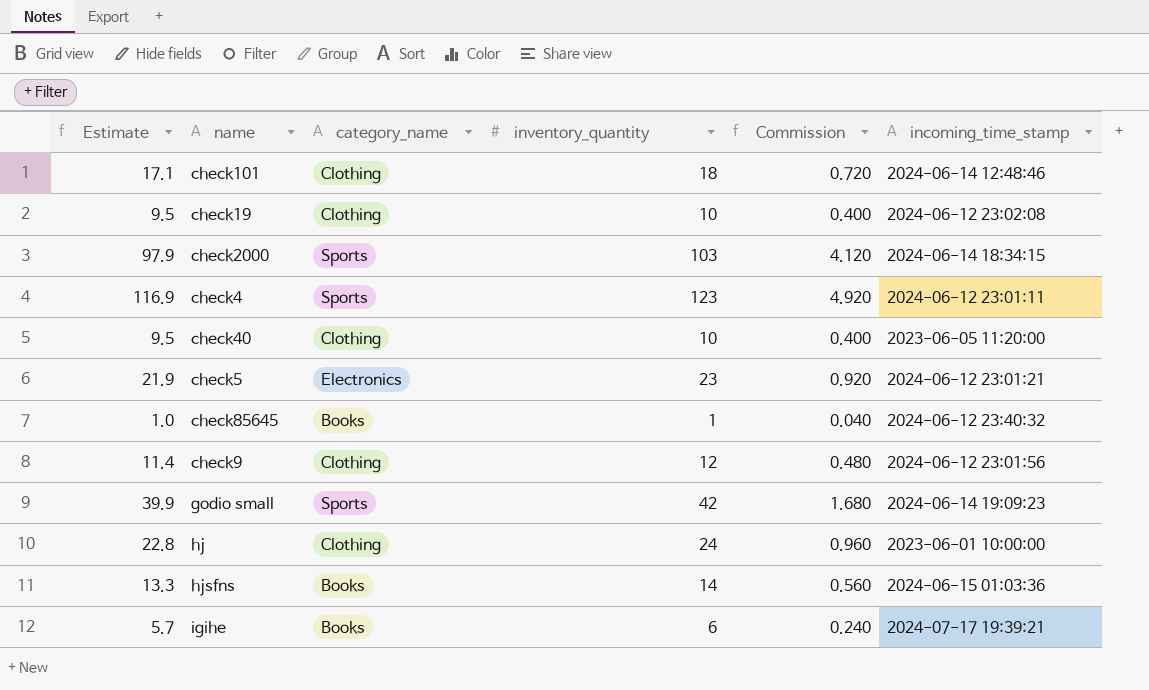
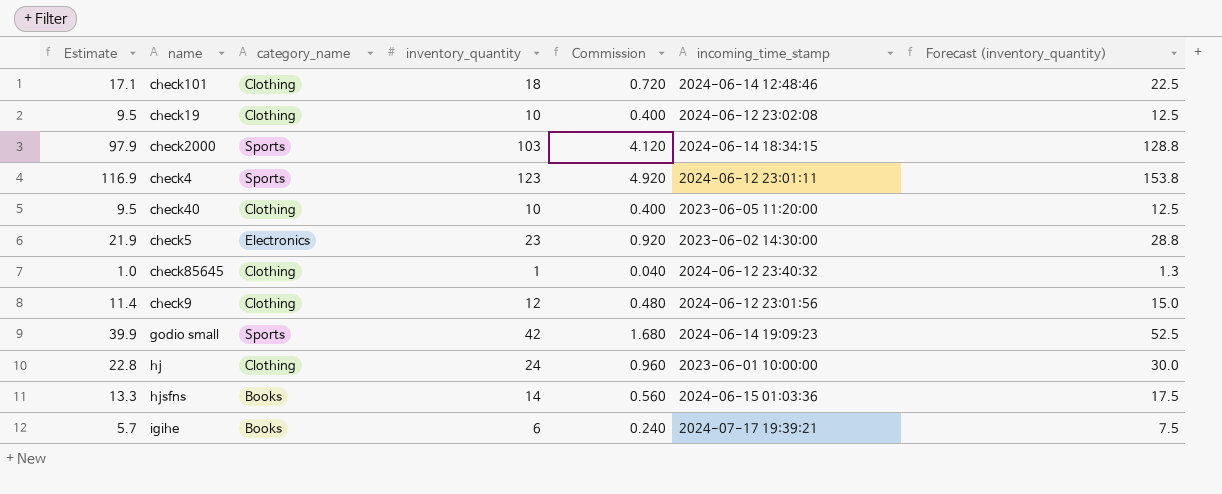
column Forecast (inventory_quantity) | formula: none -> [inventory_quantity] * 1.25
check5 | incoming_time_stamp: 2024-06-12 23:01:21 -> 2023-06-02 14:30:00
check85645 | category_name: Books -> Clothing

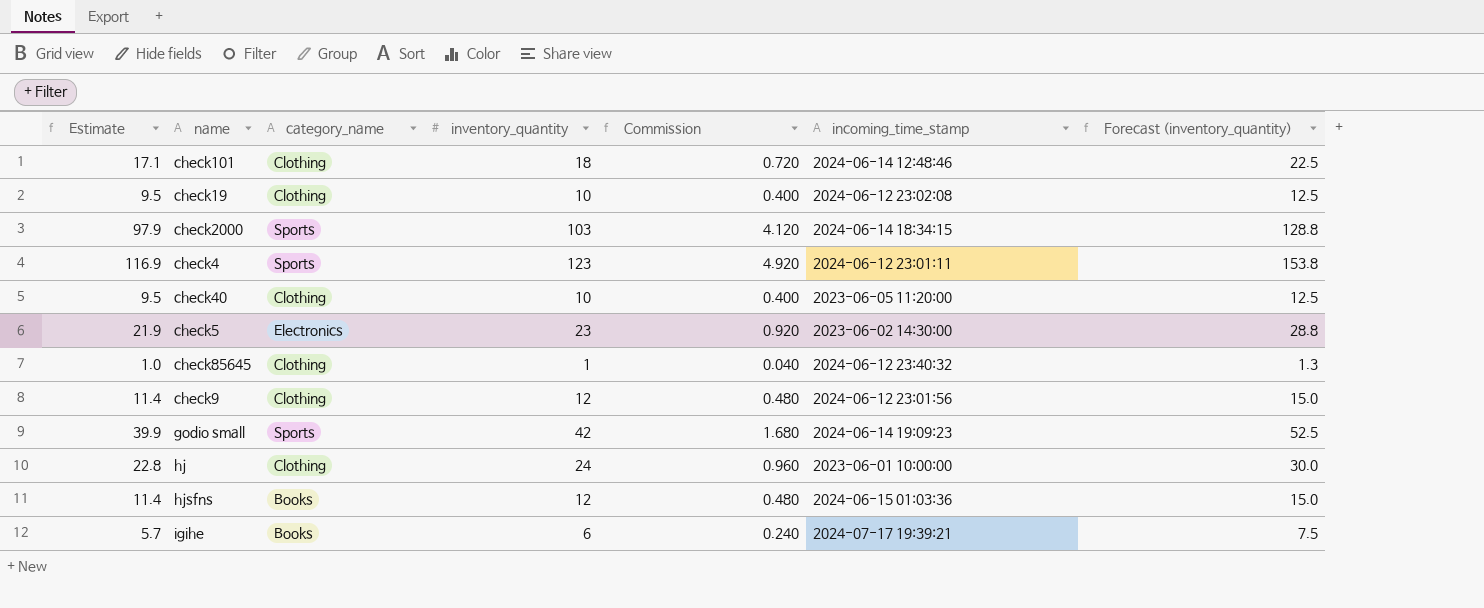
hjsfns | Estimate: 13.3 -> 11.4
hjsfns | inventory_quantity: 14 -> 12
hjsfns | Commission: 0.560 -> 0.480
hjsfns | Forecast (inventory_quantity): 17.5 -> 15.0

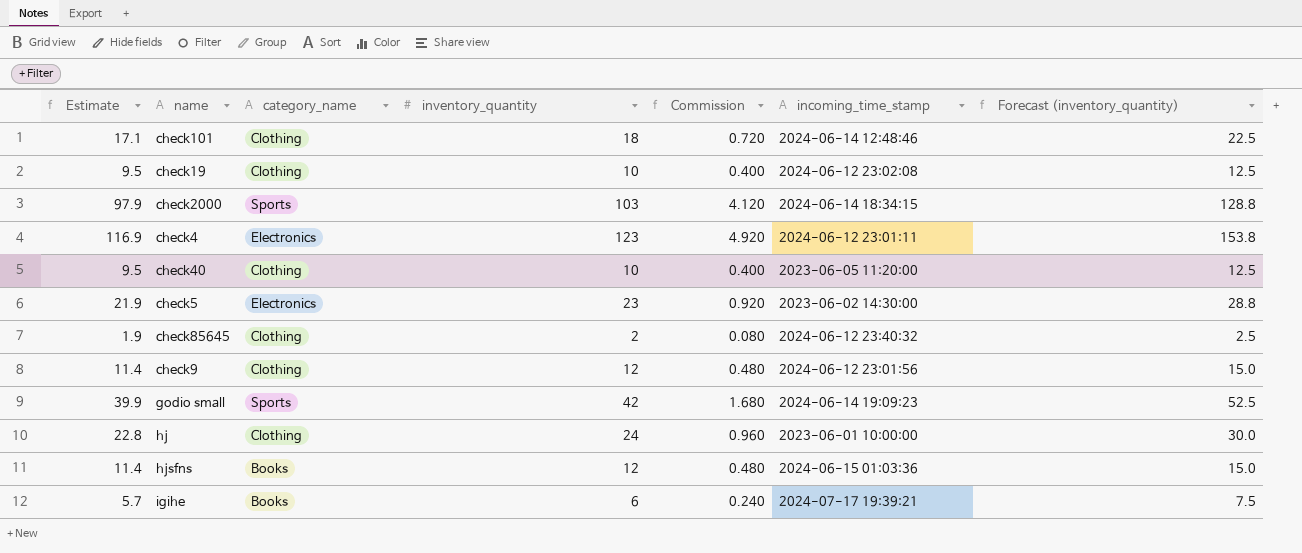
check4 | category_name: Sports -> Electronics
check85645 | Estimate: 1.0 -> 1.9
check85645 | inventory_quantity: 1 -> 2
check85645 | Commission: 0.040 -> 0.080
check85645 | Forecast (inventory_quantity): 1.3 -> 2.5

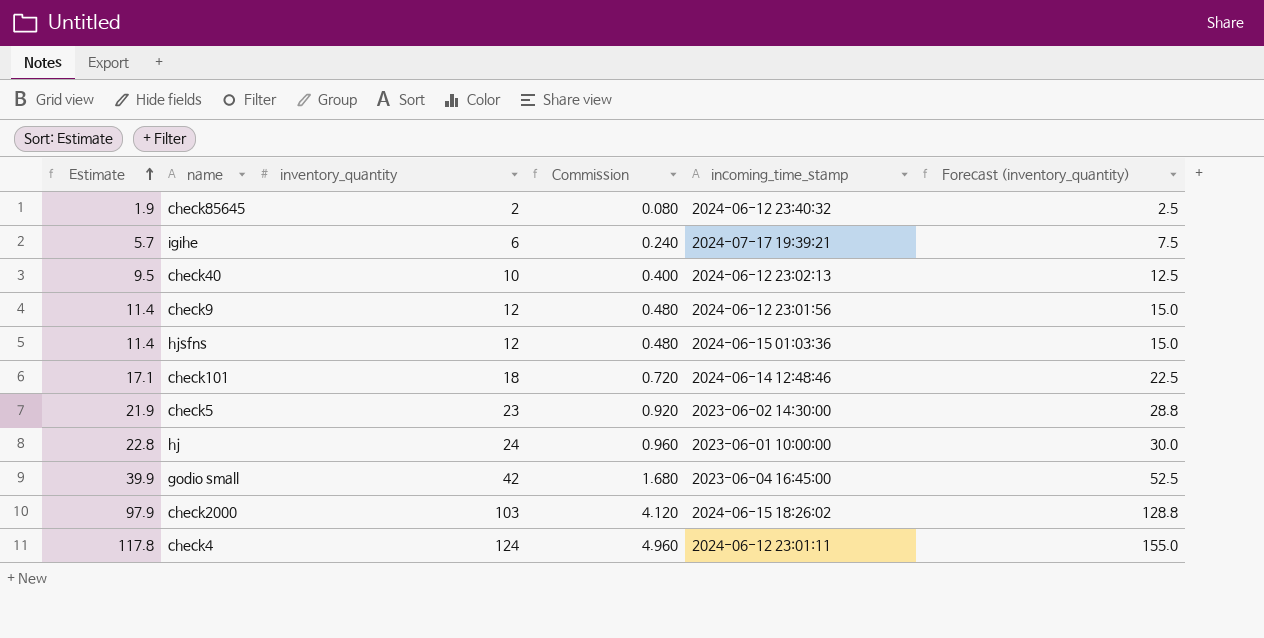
row order: none -> Estimate ascending
column category_name | position: 3 -> none
row check19: 9.5 | Clothing | 10 | 0.400 | 2024-06-12 23:02:08 | 12.5 -> none
check40 | incoming_time_stamp: 2023-06-05 11:20:00 -> 2024-06-12 23:02:13
godio small | incoming_time_stamp: 2024-06-14 19:09:23 -> 2023-06-04 16:45:00
check2000 | incoming_time_stamp: 2024-06-14 18:34:15 -> 2024-06-15 18:26:02
check4 | Estimate: 116.9 -> 117.8
check4 | inventory_quantity: 123 -> 124
check4 | Commission: 4.920 -> 4.960
check4 | Forecast (inventory_quantity): 153.8 -> 155.0

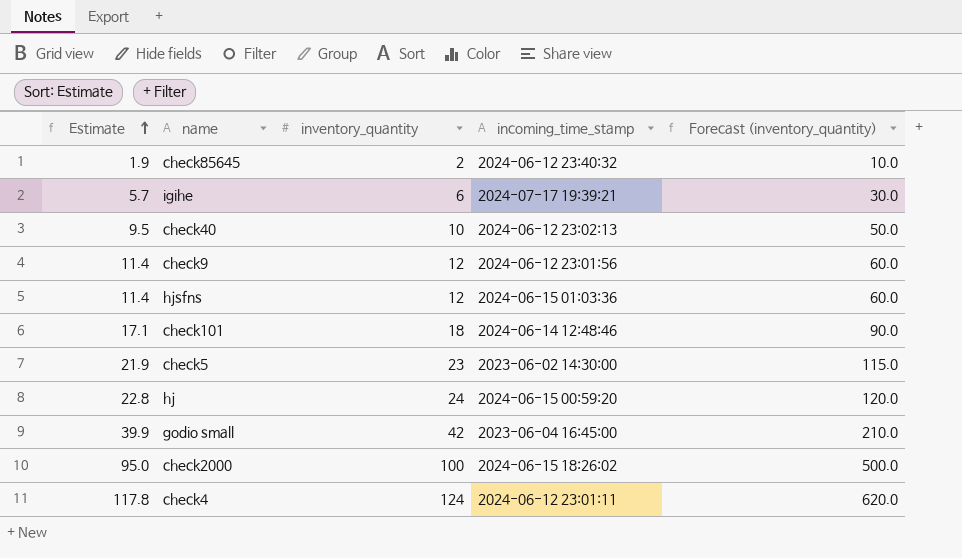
column Commission | formula: [inventory_quantity] * 0.04 -> none
column Forecast (inventory_quantity) | formula: [inventory_quantity] * 1.25 -> [inventory_quantity] * 5
hj | incoming_time_stamp: 2023-06-01 10:00:00 -> 2024-06-15 00:59:20
check2000 | Estimate: 97.9 -> 95.0
check2000 | inventory_quantity: 103 -> 100

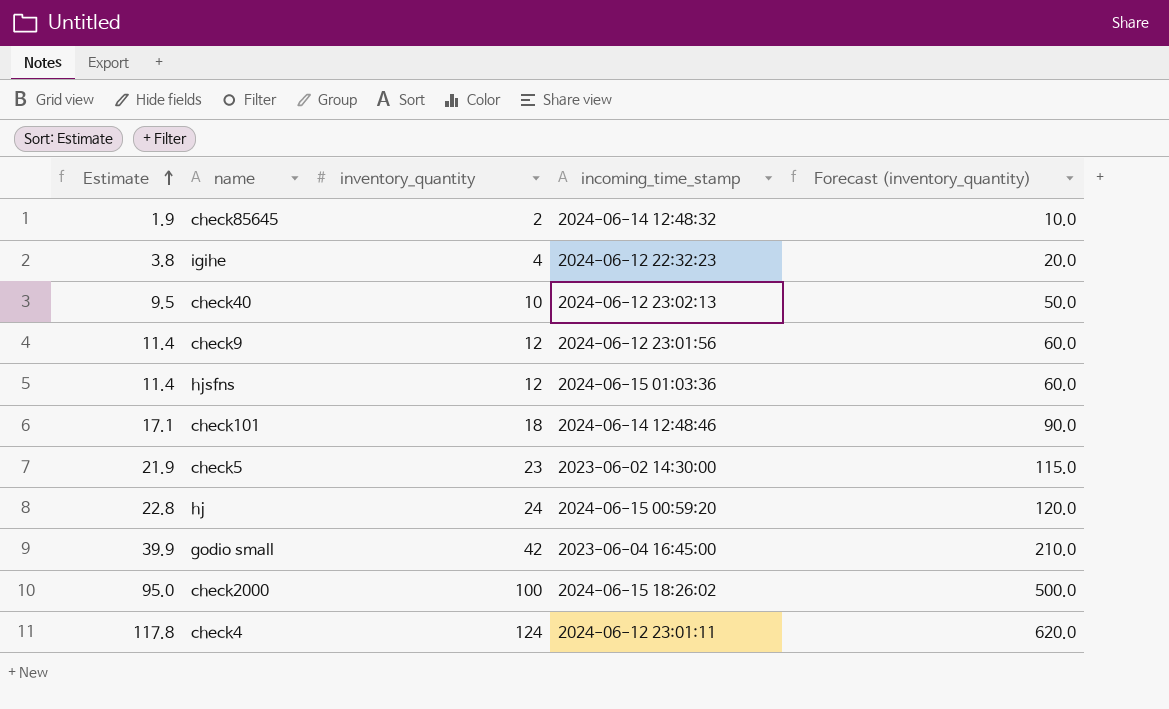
check85645 | incoming_time_stamp: 2024-06-12 23:40:32 -> 2024-06-14 12:48:32
igihe | Estimate: 5.7 -> 3.8
igihe | inventory_quantity: 6 -> 4
igihe | incoming_time_stamp: 2024-07-17 19:39:21 -> 2024-06-12 22:32:23
igihe | Forecast (inventory_quantity): 30.0 -> 20.0

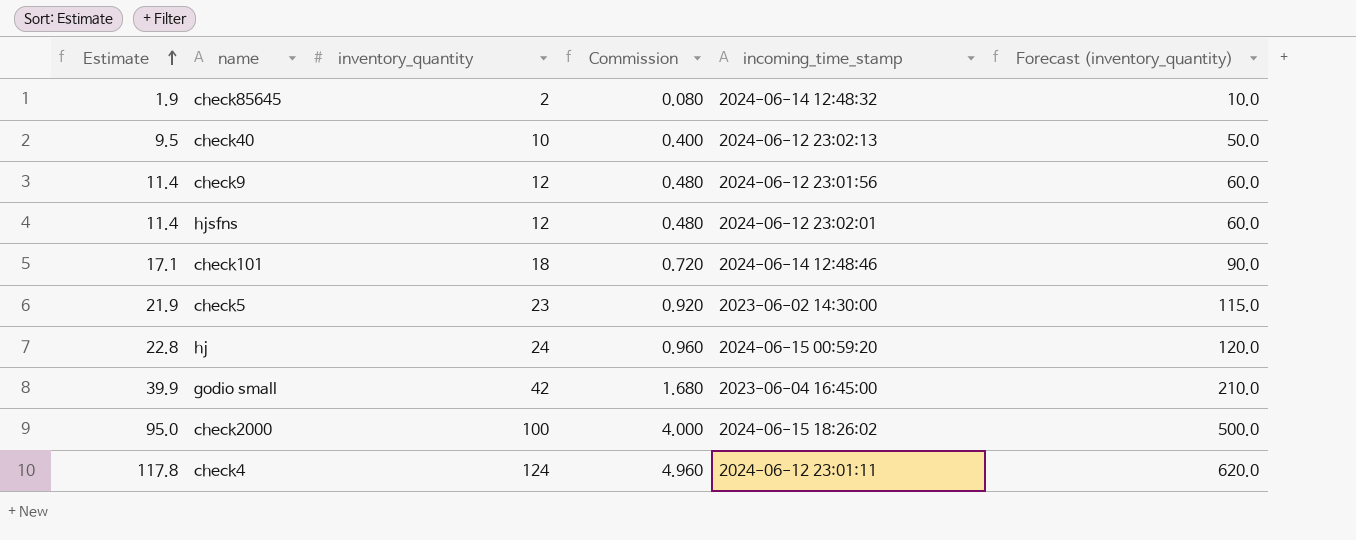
column Commission | formula: none -> [inventory_quantity] * 0.04
row igihe: 3.8 | 4 | 2024-06-12 22:32:23 | 20.0 -> none
hjsfns | incoming_time_stamp: 2024-06-15 01:03:36 -> 2024-06-12 23:02:01

